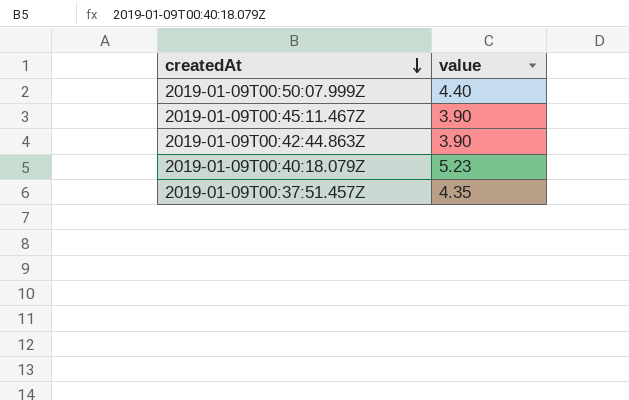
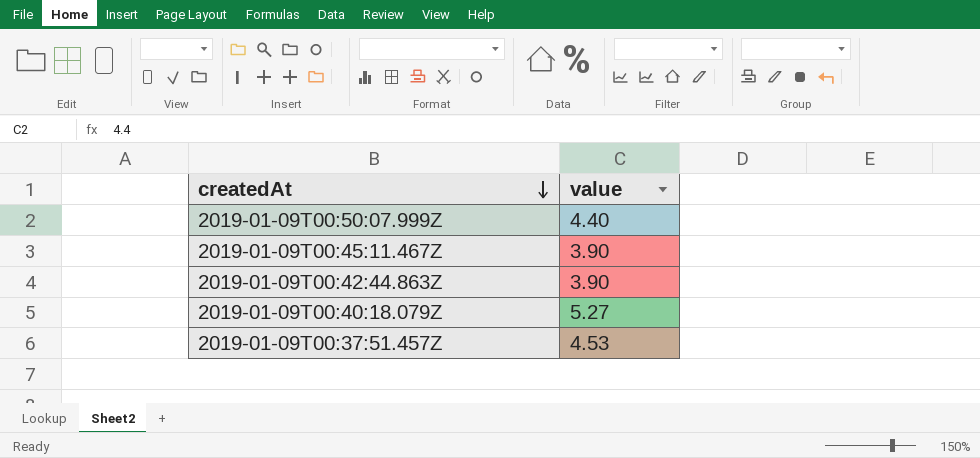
2019-01-09T00:40:18.079Z | value: 5.23 -> 5.27
2019-01-09T00:37:51.457Z | value: 4.35 -> 4.53

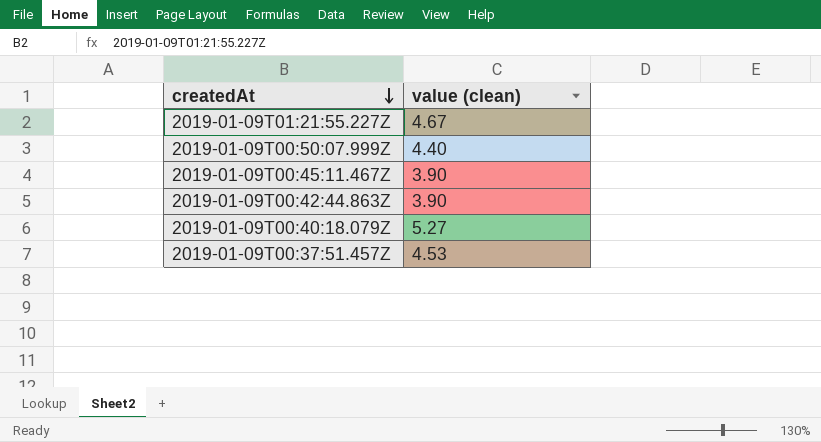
column name: value -> value (clean)
row 2019-01-09T01:21:55.227Z: none -> 4.67

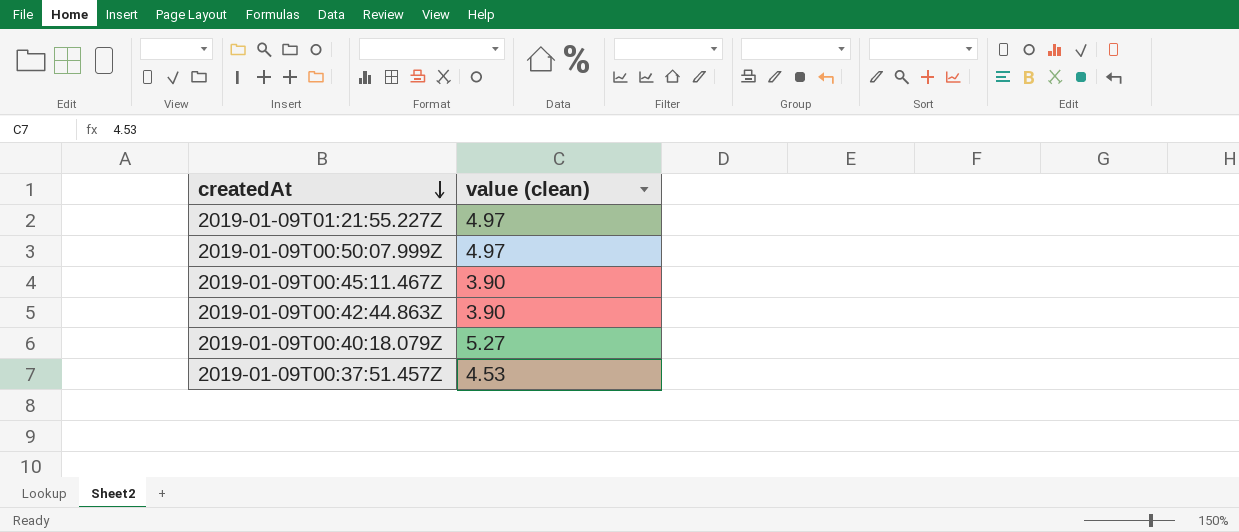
2019-01-09T01:21:55.227Z | value (clean): 4.67 -> 4.97
2019-01-09T00:50:07.999Z | value (clean): 4.40 -> 4.97

